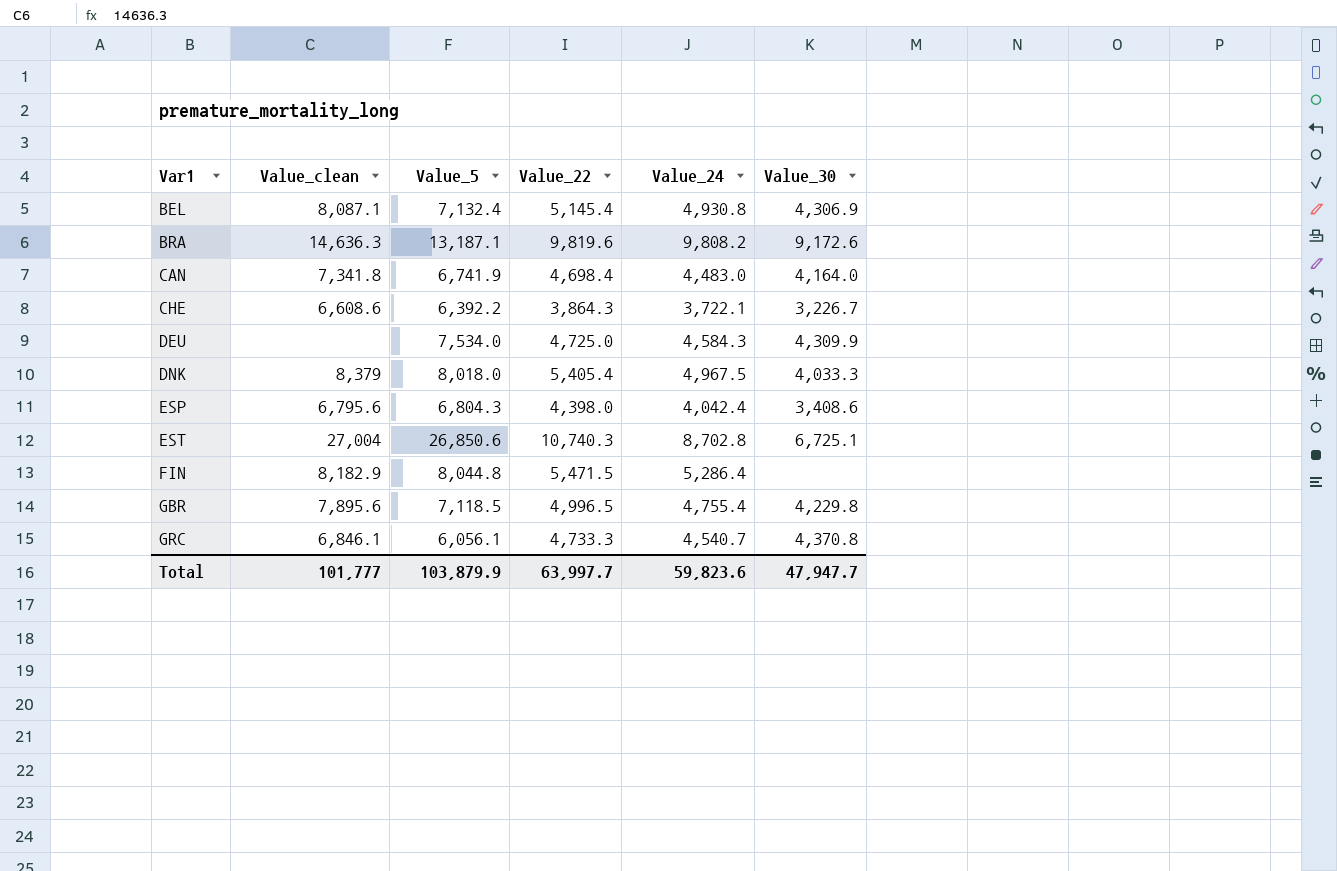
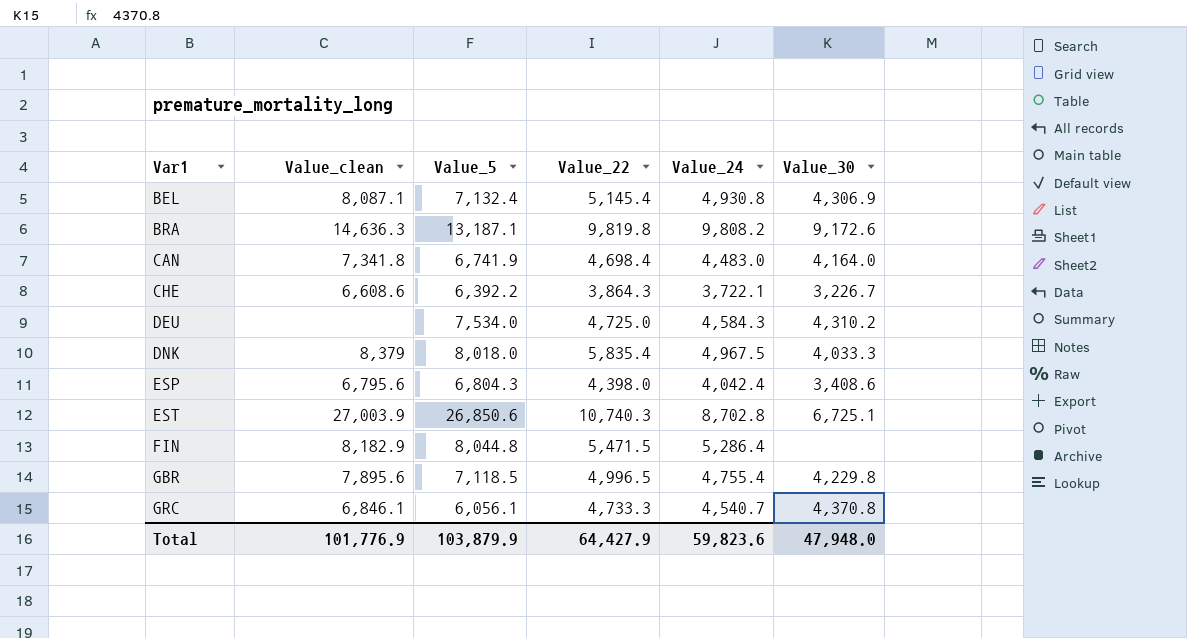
BRA | Value_22: 9,819.6 -> 9,819.8
DEU | Value_30: 4,309.9 -> 4,310.2
DNK | Value_22: 5,405.4 -> 5,835.4
EST | Value_clean: 27,004 -> 27,003.9
Total | Value_clean: 101,777 -> 101,776.9
Total | Value_22: 63,997.7 -> 64,427.9
Total | Value_30: 47,947.7 -> 47,948.0

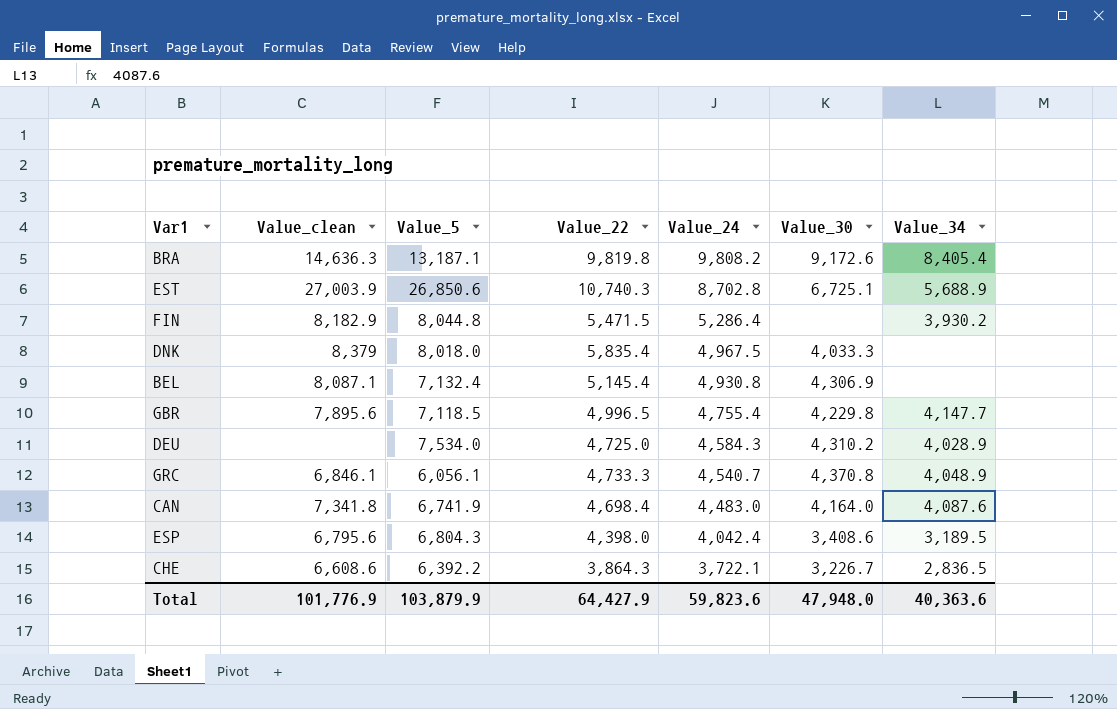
row order: Var1 ascending -> Value_24 descending
column Value_34 | position: none -> 7

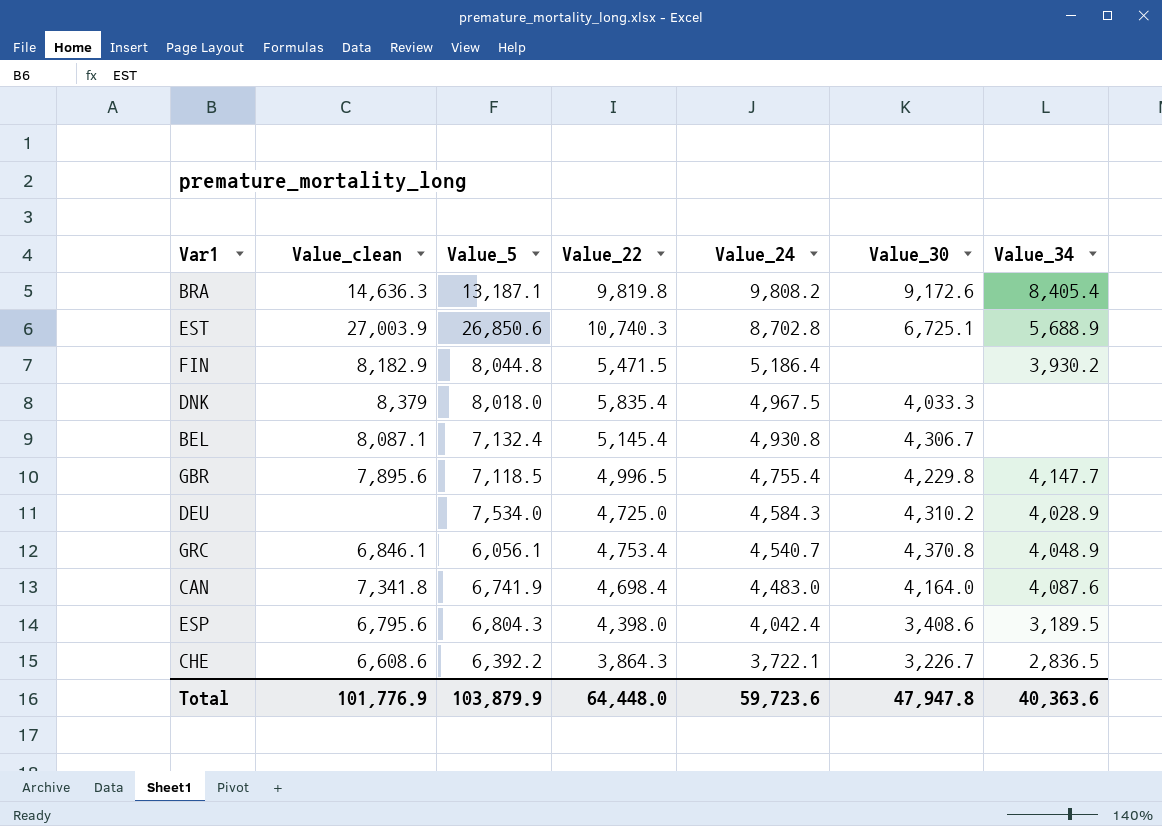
FIN | Value_24: 5,286.4 -> 5,186.4
BEL | Value_30: 4,306.9 -> 4,306.7
GRC | Value_22: 4,733.3 -> 4,753.4
Total | Value_22: 64,427.9 -> 64,448.0
Total | Value_24: 59,823.6 -> 59,723.6
Total | Value_30: 47,948.0 -> 47,947.8

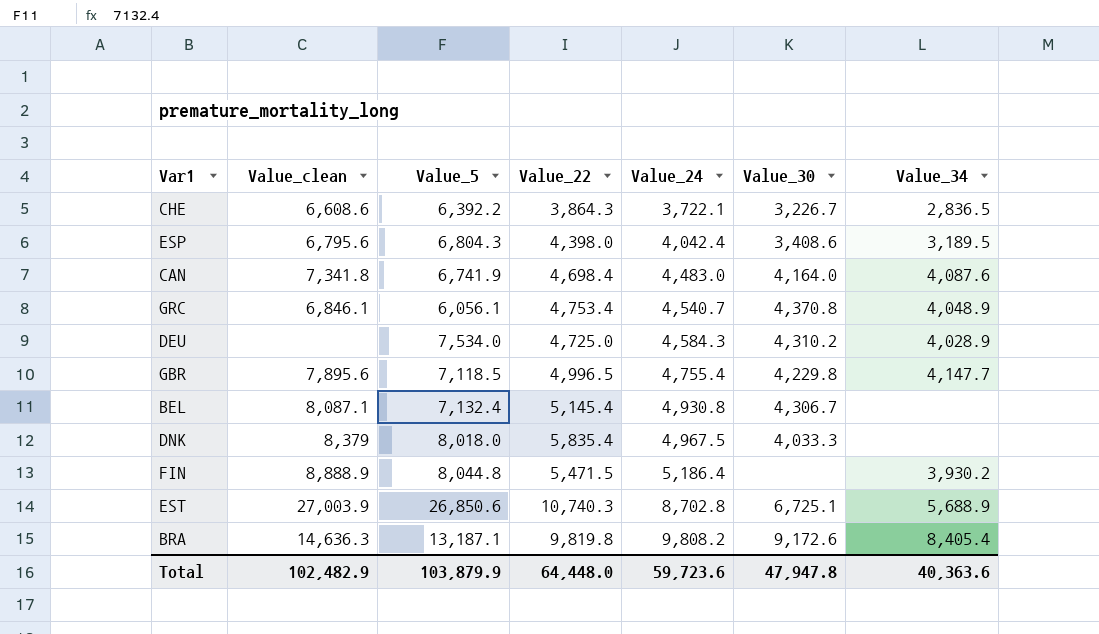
row order: Value_24 descending -> Value_24 ascending
FIN | Value_clean: 8,182.9 -> 8,888.9
Total | Value_clean: 101,776.9 -> 102,482.9

